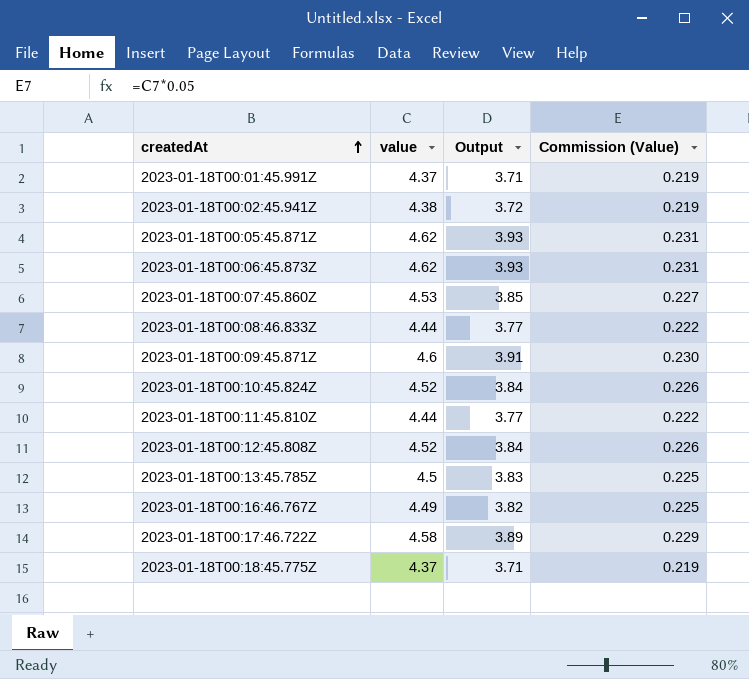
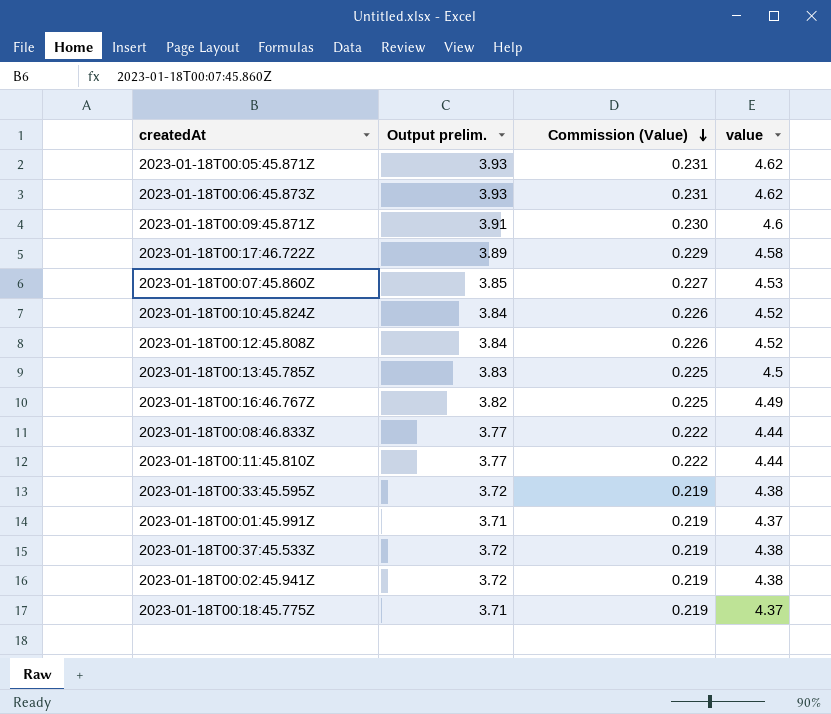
row order: createdAt ascending -> Commission (Value) descending
column name: Output -> Output prelim.
column value | position: 2 -> 4
row 2023-01-18T00:33:45.595Z: none -> 3.72 | 0.219 | 4.38
row 2023-01-18T00:37:45.533Z: none -> 3.72 | 0.219 | 4.38

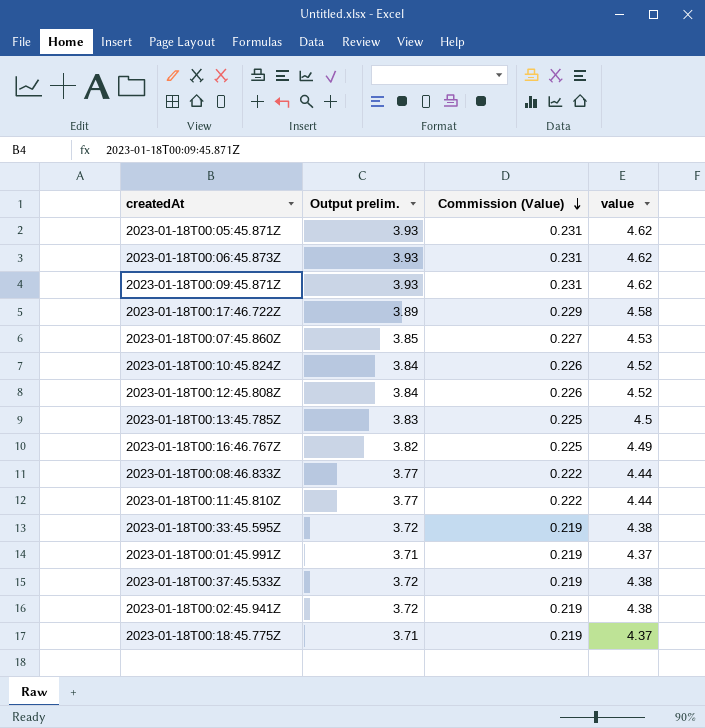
2023-01-18T00:09:45.871Z | Output prelim.: 3.91 -> 3.93
2023-01-18T00:09:45.871Z | Commission (Value): 0.230 -> 0.231
2023-01-18T00:09:45.871Z | value: 4.6 -> 4.62

